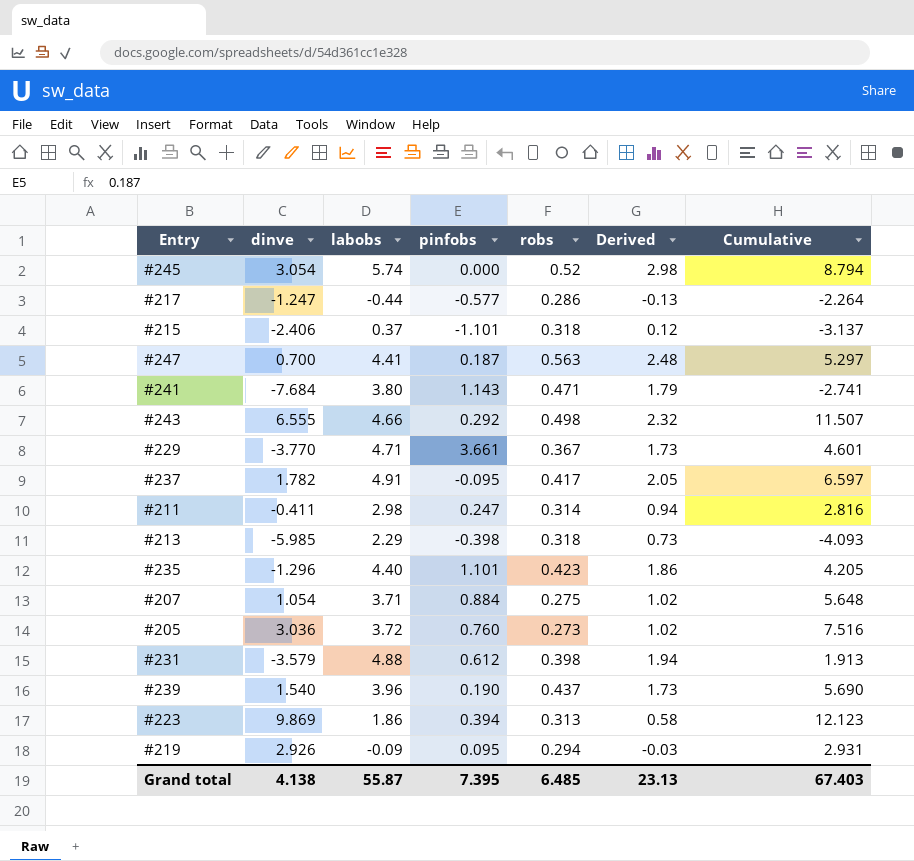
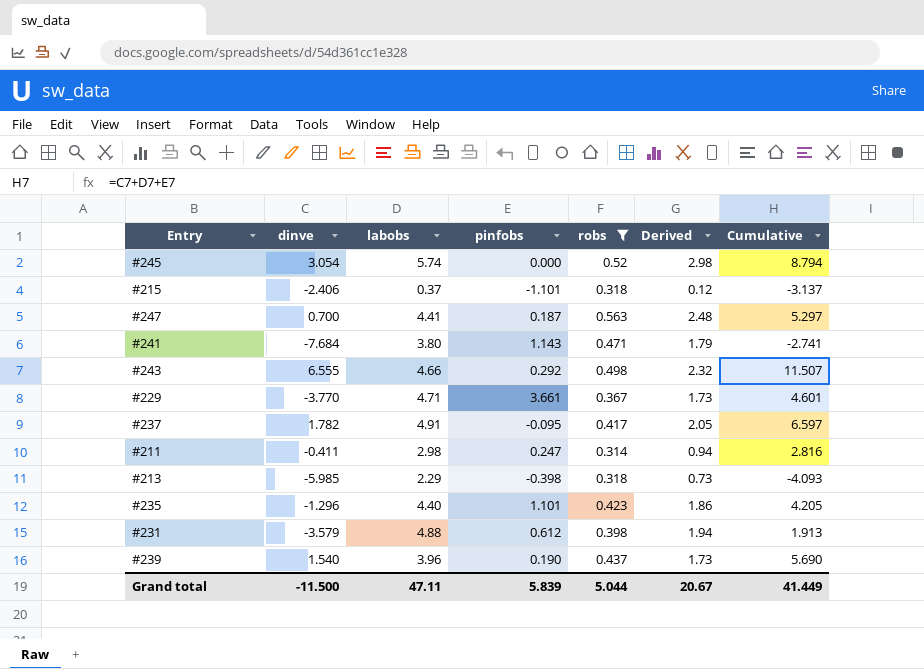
filter: none -> robs >= 0.314
Grand total | dinve: 4.138 -> -11.500
Grand total | labobs: 55.87 -> 47.11
Grand total | pinfobs: 7.395 -> 5.839
Grand total | robs: 6.485 -> 5.044
Grand total | Derived: 23.13 -> 20.67
Grand total | Cumulative: 67.403 -> 41.449

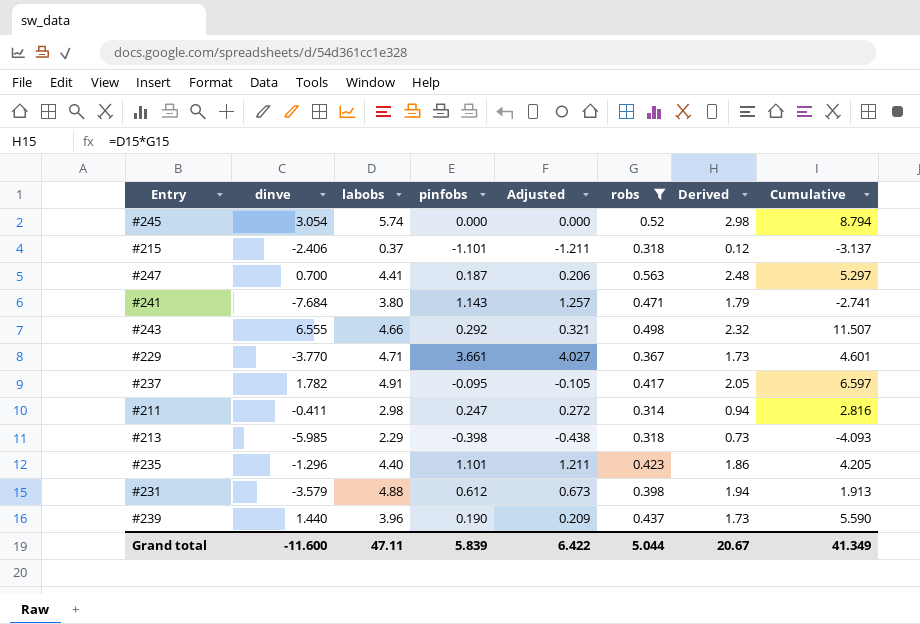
column Adjusted | formula: none -> [pinfobs] * 1.1
#239 | dinve: 1.540 -> 1.440
#239 | Cumulative: 5.690 -> 5.590
Grand total | dinve: -11.500 -> -11.600
Grand total | Cumulative: 41.449 -> 41.349

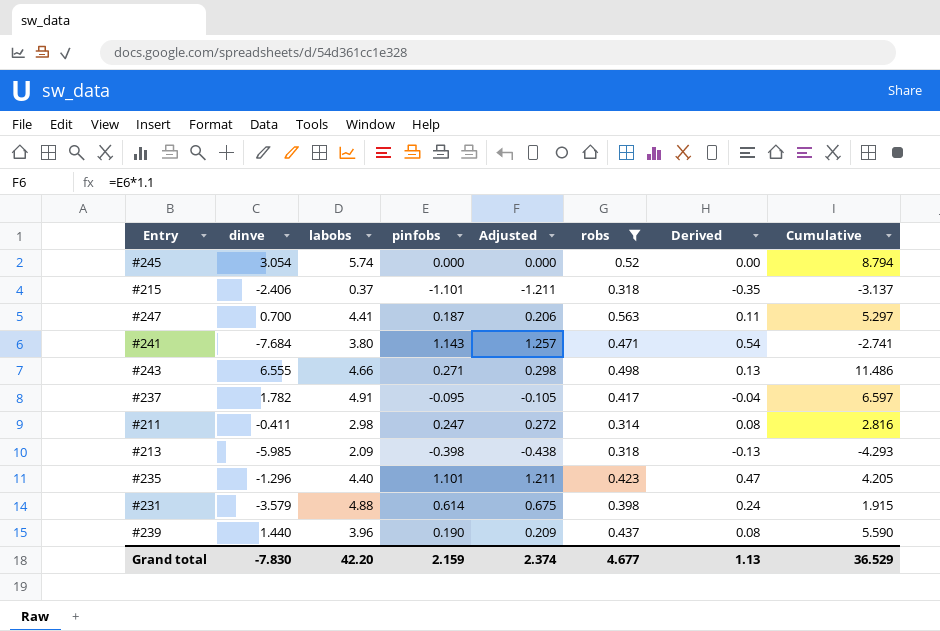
column Derived | formula: [labobs] * [robs] -> [pinfobs] * [robs]
row #229: -3.770 | 4.71 | 3.661 | 4.027 | 0.367 | 1.73 | 4.601 -> none
#243 | pinfobs: 0.292 -> 0.271
#243 | Adjusted: 0.321 -> 0.298
#243 | Cumulative: 11.507 -> 11.486
#213 | labobs: 2.29 -> 2.09
#213 | Cumulative: -4.093 -> -4.293
#231 | pinfobs: 0.612 -> 0.614
#231 | Adjusted: 0.673 -> 0.675
#231 | Cumulative: 1.913 -> 1.915
Grand total | dinve: -11.600 -> -7.830
Grand total | labobs: 47.11 -> 42.20
Grand total | pinfobs: 5.839 -> 2.159
Grand total | Adjusted: 6.422 -> 2.374
Grand total | robs: 5.044 -> 4.677
Grand total | Derived: 20.67 -> 1.13
Grand total | Cumulative: 41.349 -> 36.529

